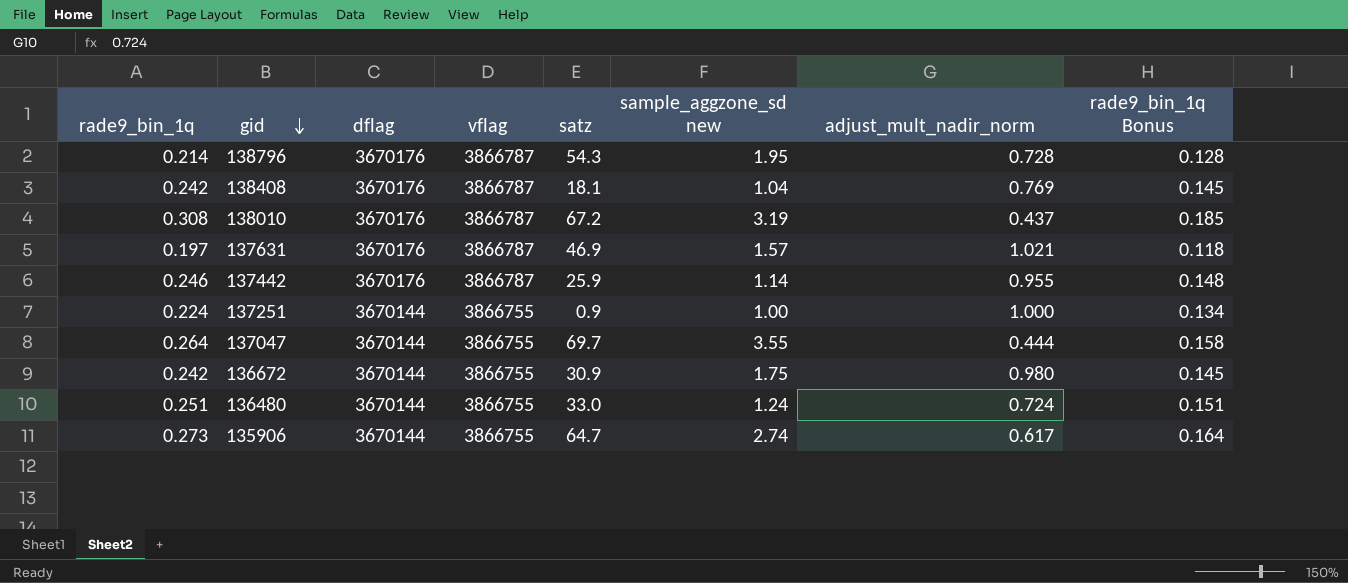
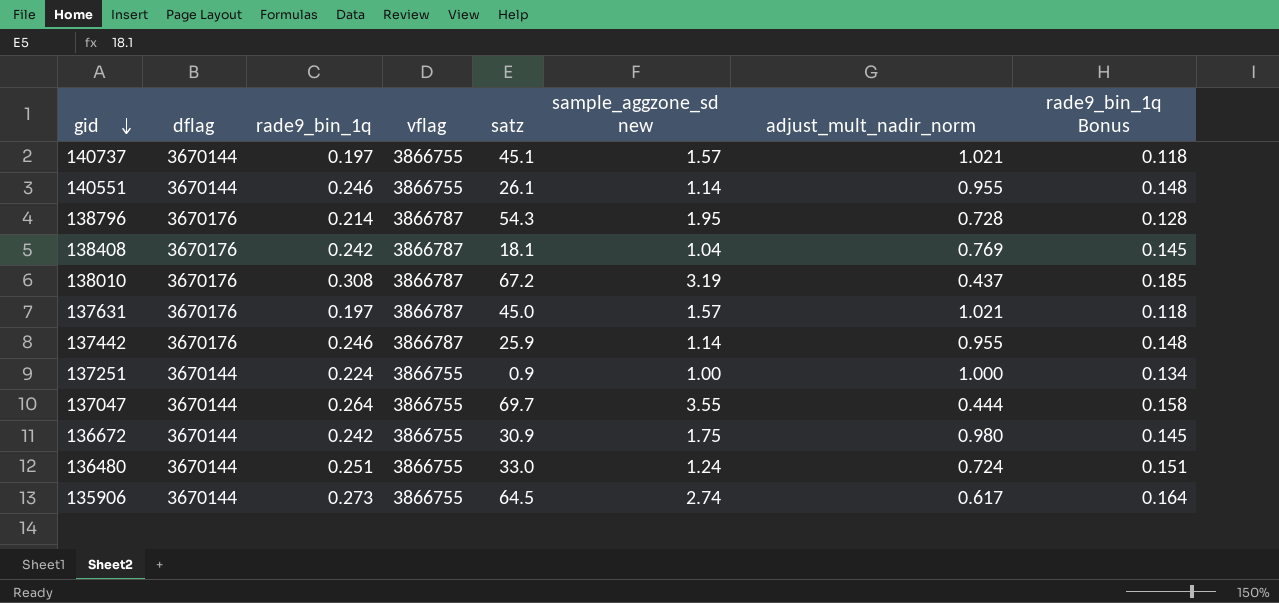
column rade9_bin_1q | position: 1 -> 3
row 140737: none -> 3670144 | 0.197 | 3866755 | 45.1 | 1.57 | 1.021 | 0.118
row 140551: none -> 3670144 | 0.246 | 3866755 | 26.1 | 1.14 | 0.955 | 0.148
137631 | satz: 46.9 -> 45.0
135906 | satz: 64.7 -> 64.5

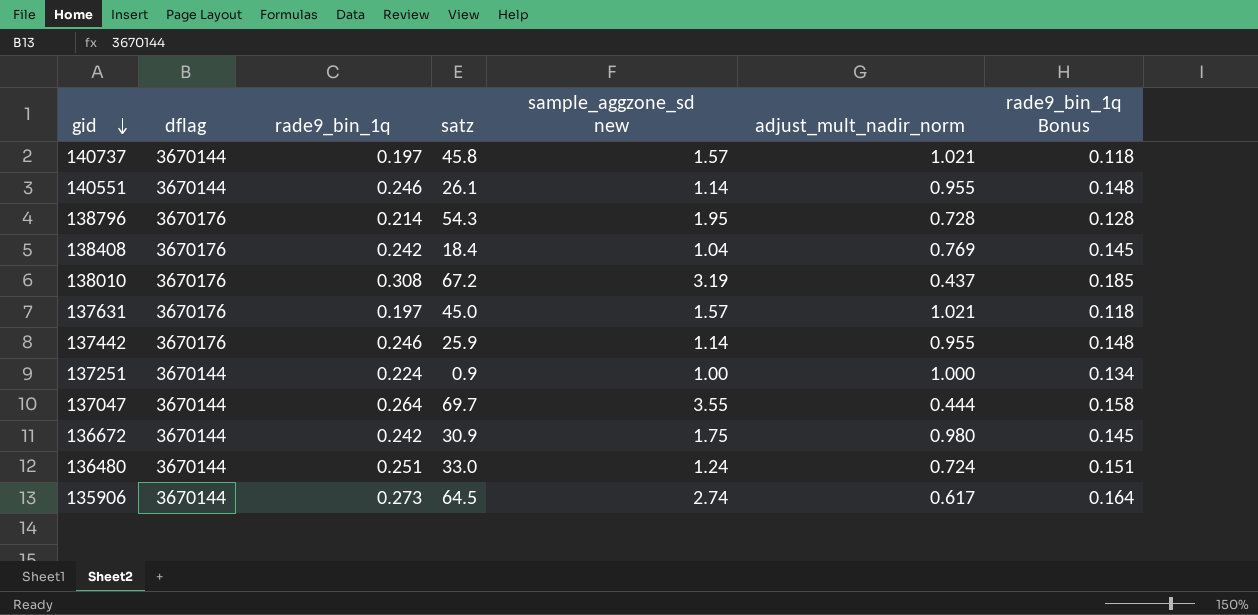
column vflag | position: 4 -> none
140737 | satz: 45.1 -> 45.8
138408 | satz: 18.1 -> 18.4

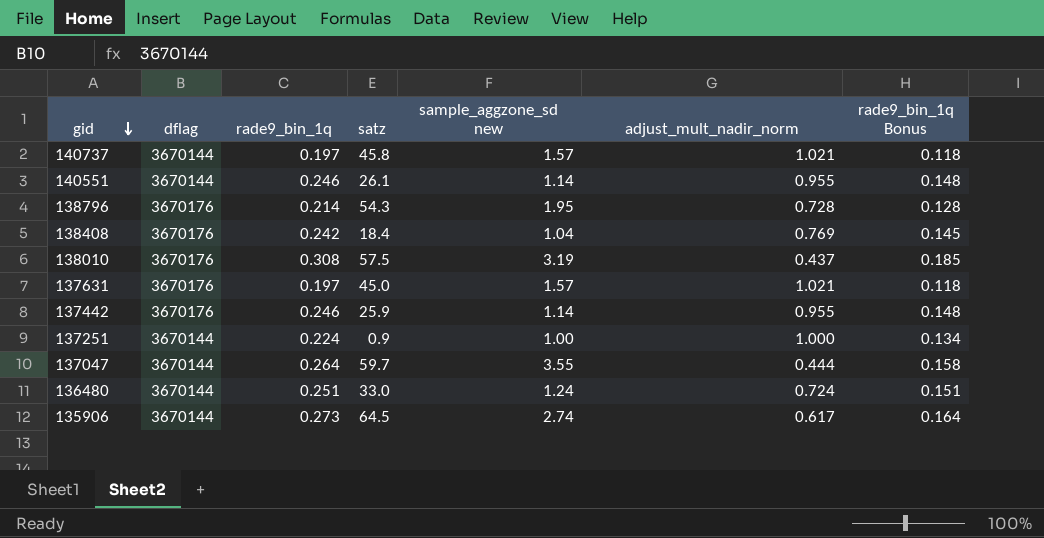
row 136672: 3670144 | 0.242 | 30.9 | 1.75 | 0.980 | 0.145 -> none
138010 | satz: 67.2 -> 57.5
137047 | satz: 69.7 -> 59.7

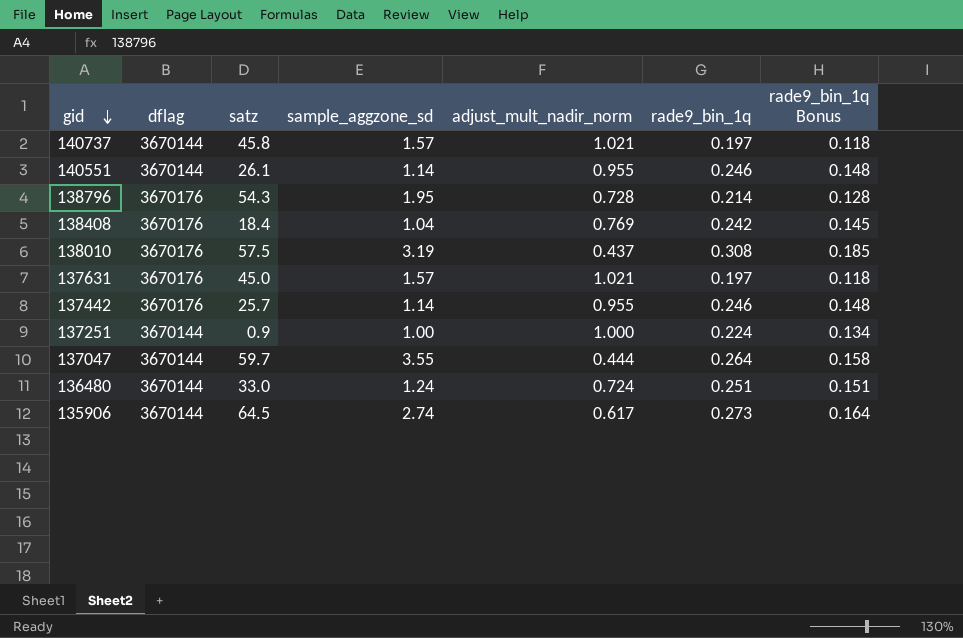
column name: sample_aggzone_sd new -> sample_aggzone_sd
column rade9_bin_1q | position: 3 -> 6
137442 | satz: 25.9 -> 25.7

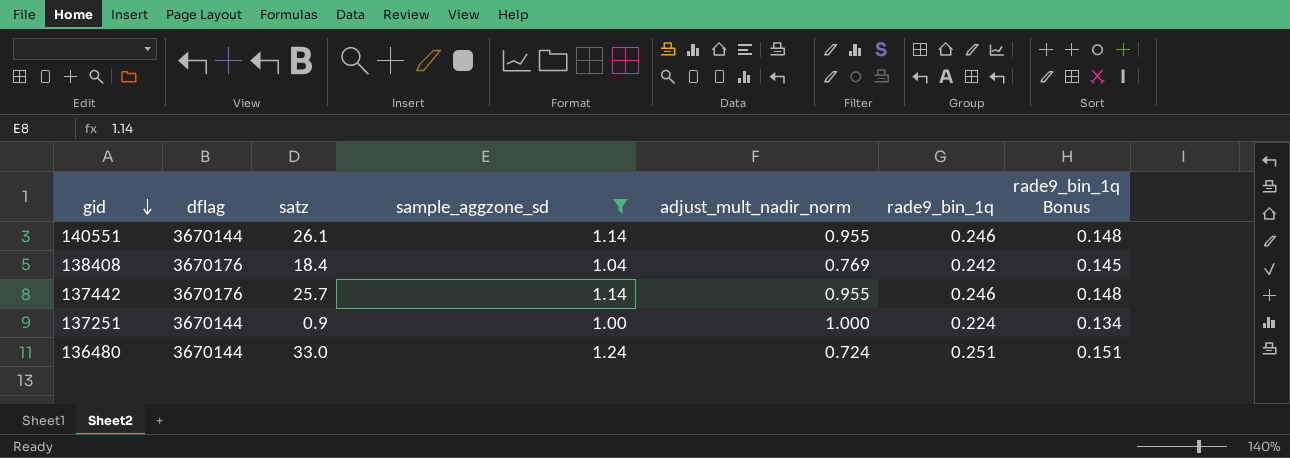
filter: none -> sample_aggzone_sd <= 1.24

